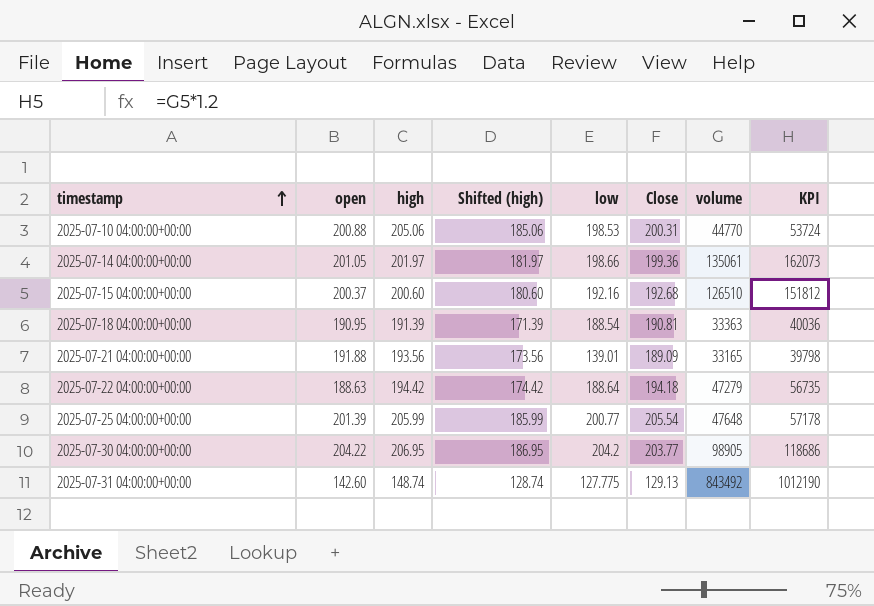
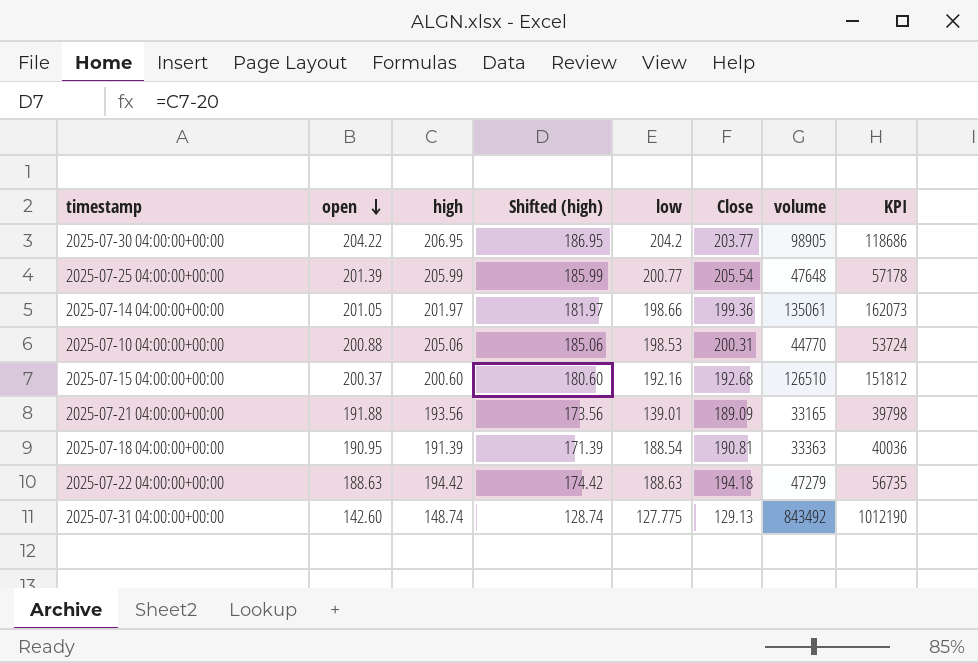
row order: timestamp ascending -> open descending
2025-07-22 04:00:00+00:00 | low: 188.64 -> 188.63

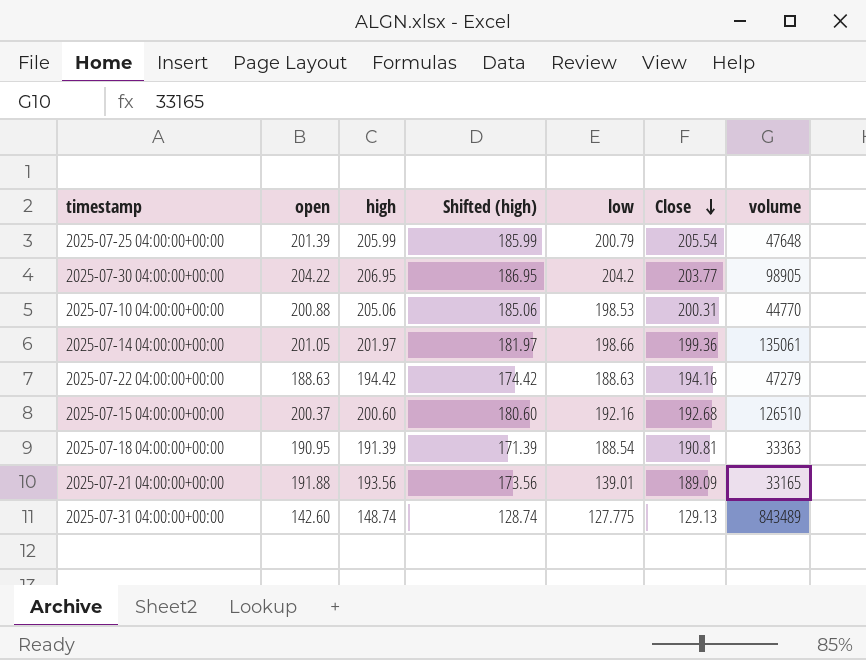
row order: open descending -> Close descending
column KPI | formula: [volume] * 1.2 -> none
2025-07-25 04:00:00+00:00 | low: 200.77 -> 200.79
2025-07-22 04:00:00+00:00 | Close: 194.18 -> 194.16
2025-07-31 04:00:00+00:00 | volume: 843492 -> 843489

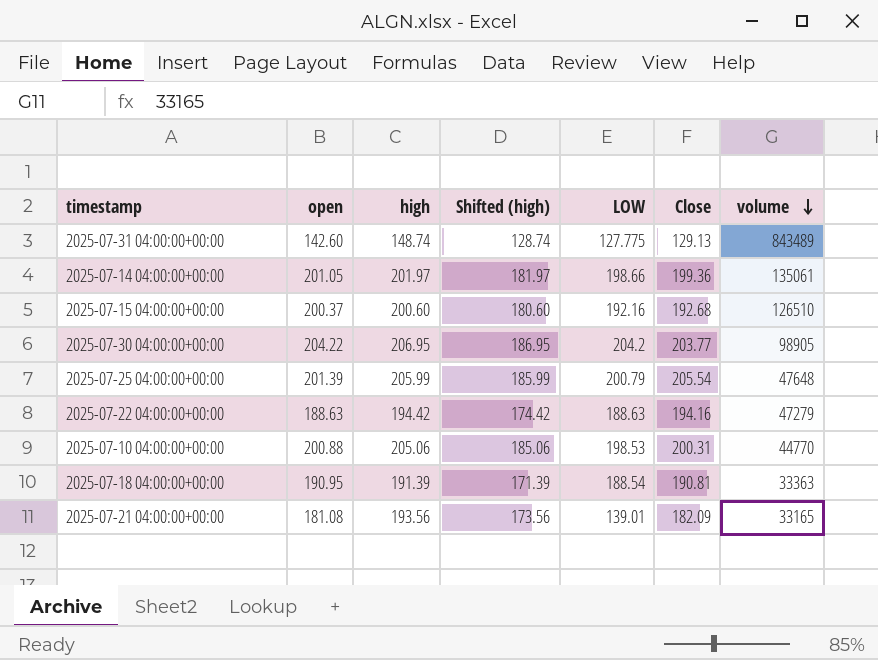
row order: Close descending -> volume descending
column name: low -> LOW
2025-07-21 04:00:00+00:00 | open: 191.88 -> 181.08
2025-07-21 04:00:00+00:00 | Close: 189.09 -> 182.09

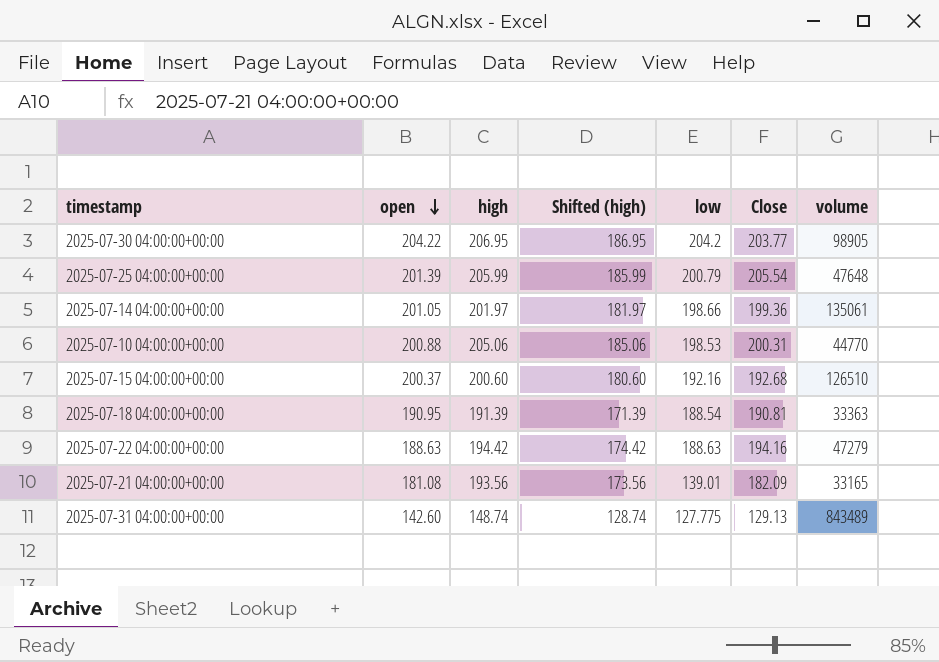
row order: volume descending -> open descending
column name: LOW -> low

